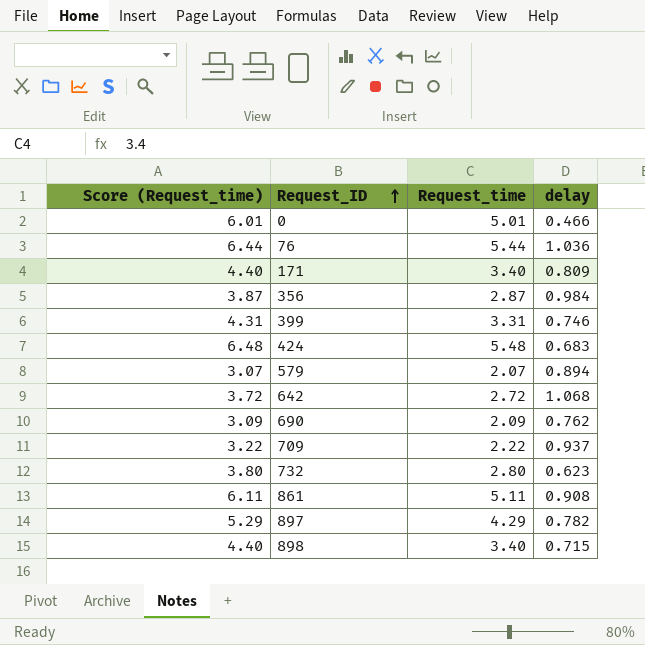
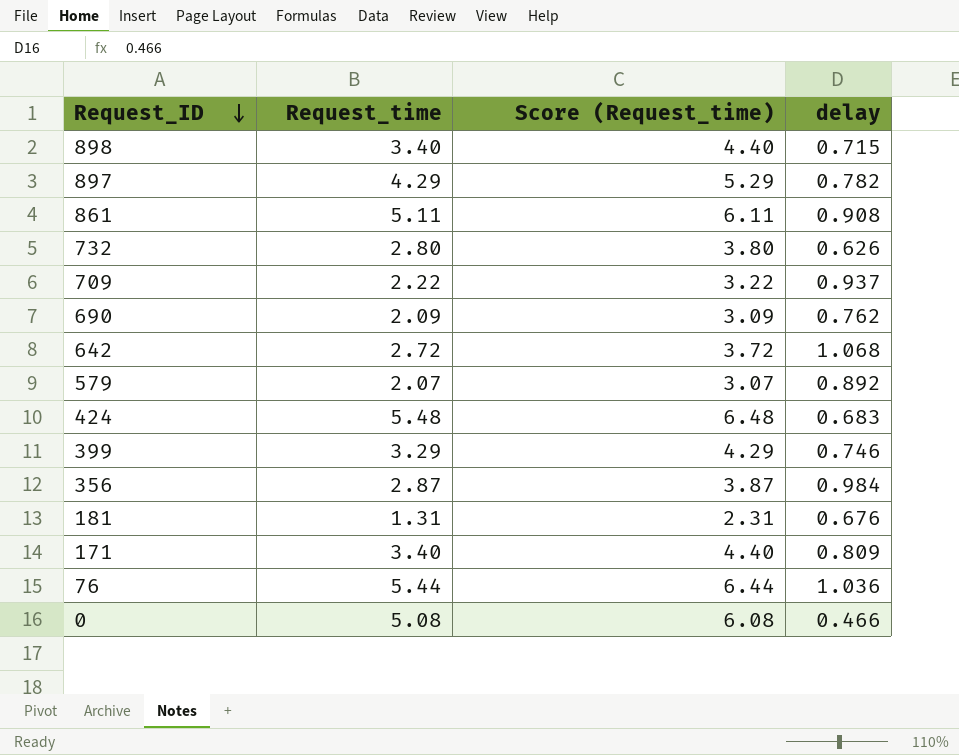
row order: Request_ID ascending -> Request_ID descending
column Score (Request_time) | position: 1 -> 3
732 | delay: 0.623 -> 0.626
579 | delay: 0.894 -> 0.892
399 | Request_time: 3.31 -> 3.29
399 | Score (Request_time): 4.31 -> 4.29
row 181: none -> 1.31 | 2.31 | 0.676
0 | Request_time: 5.01 -> 5.08
0 | Score (Request_time): 6.01 -> 6.08

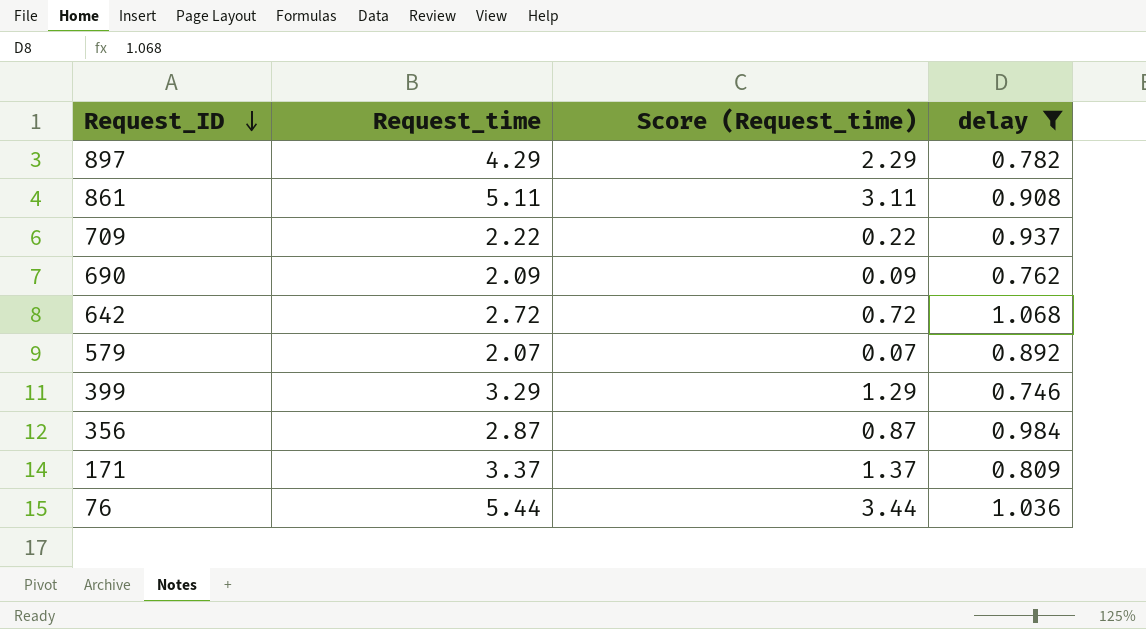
filter: none -> delay >= 0.746
column Score (Request_time) | formula: [Request_time] + 1 -> [Request_time] - 2
171 | Request_time: 3.40 -> 3.37

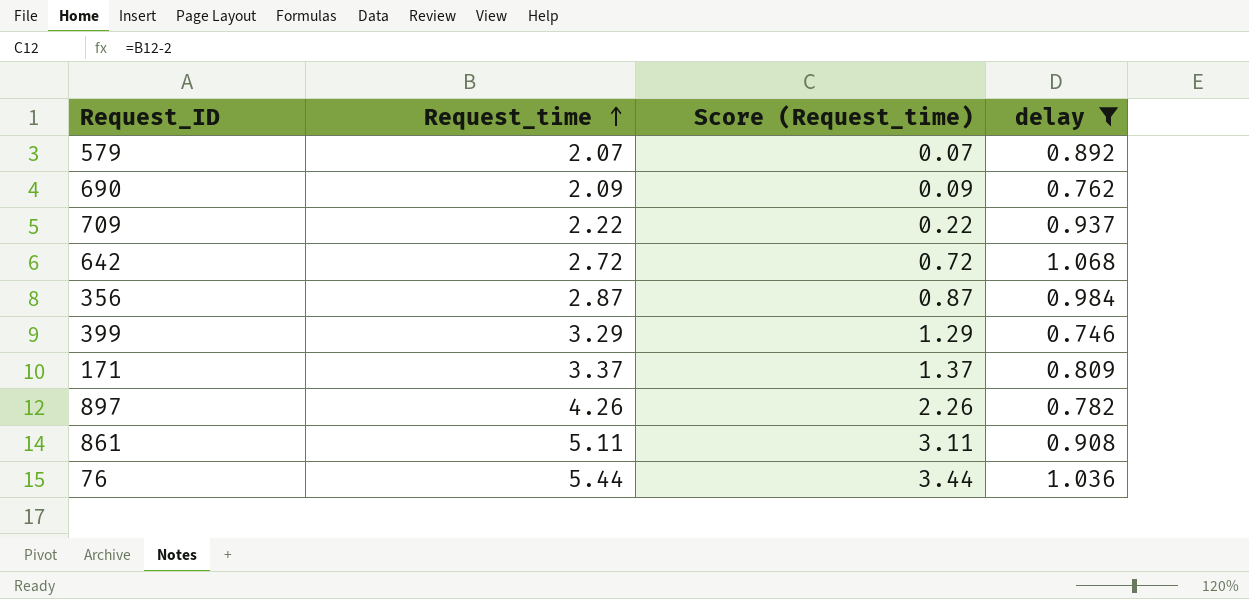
row order: Request_ID descending -> Request_time ascending
897 | Request_time: 4.29 -> 4.26
897 | Score (Request_time): 2.29 -> 2.26

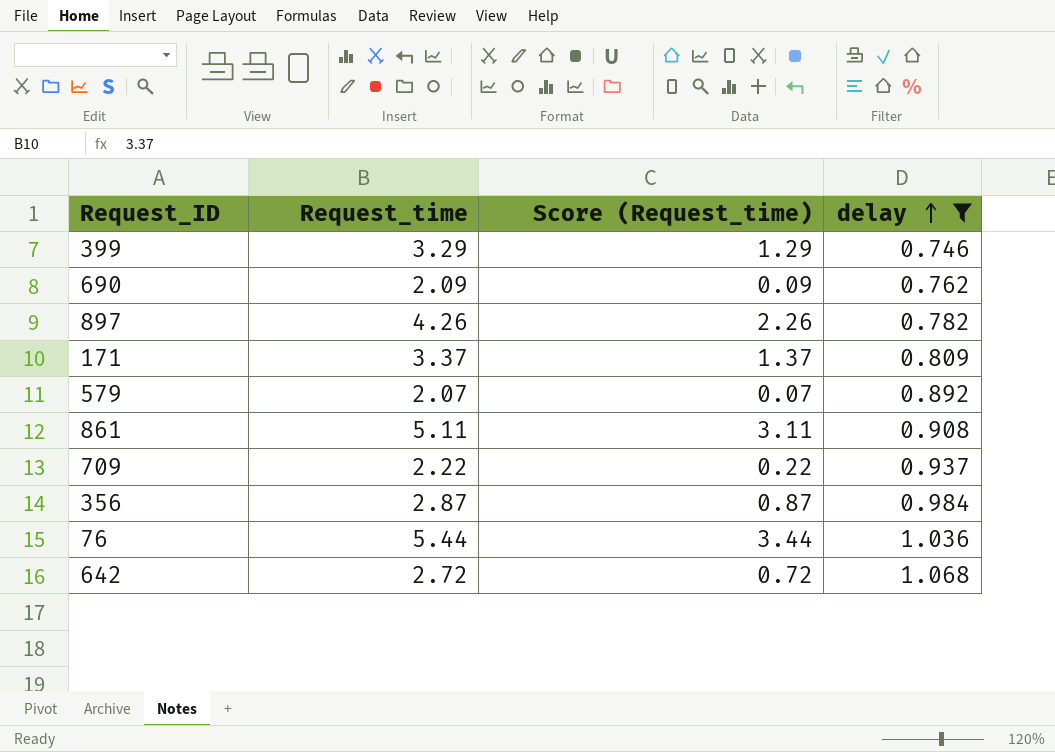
row order: Request_time ascending -> delay ascending

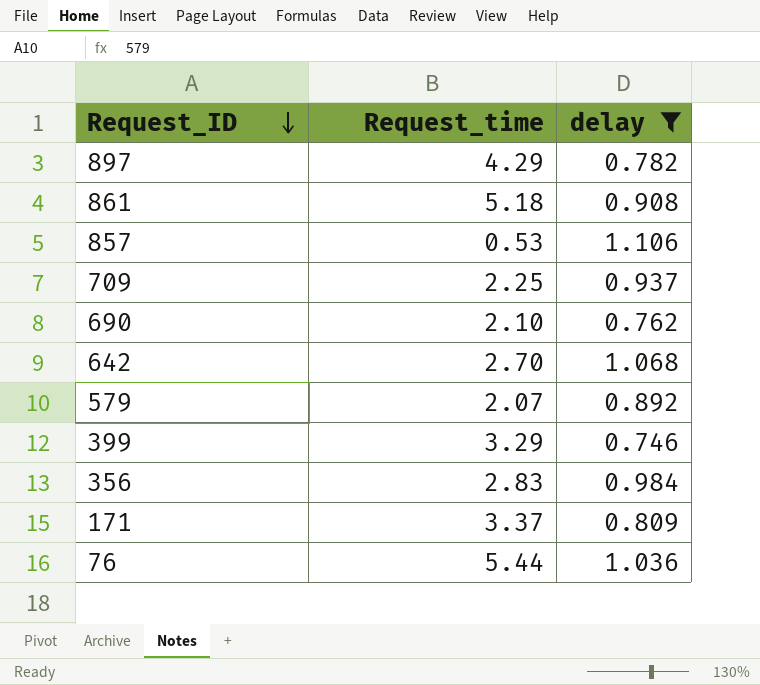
row order: delay ascending -> Request_ID descending
column Score (Request_time) | formula: [Request_time] - 2 -> none
897 | Request_time: 4.26 -> 4.29
861 | Request_time: 5.11 -> 5.18
row 857: none -> 0.53 | 1.106
709 | Request_time: 2.22 -> 2.25
690 | Request_time: 2.09 -> 2.10
642 | Request_time: 2.72 -> 2.70
356 | Request_time: 2.87 -> 2.83

